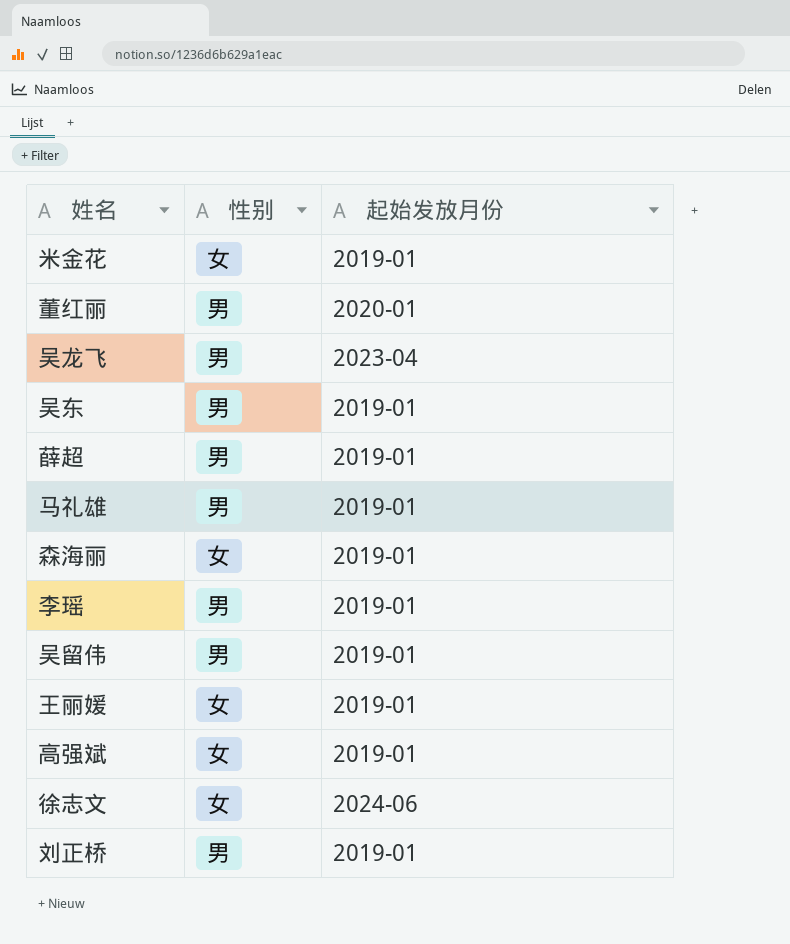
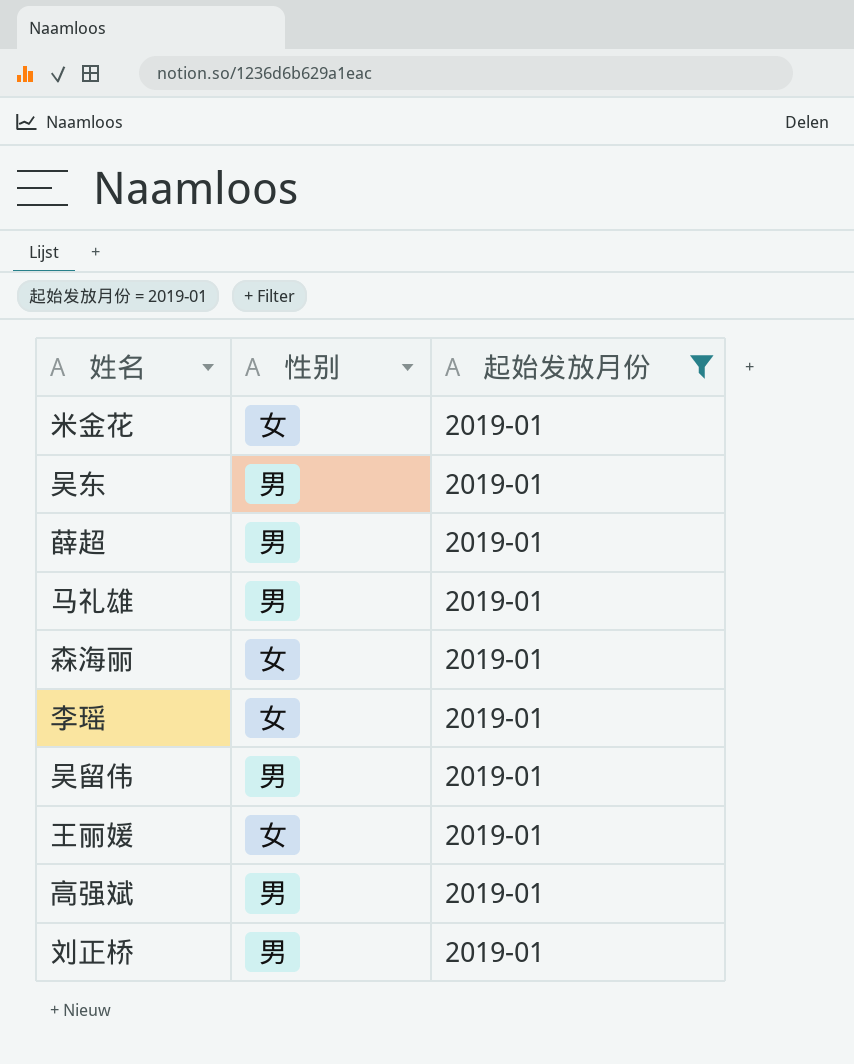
filter: none -> 起始发放月份 = 2019-01
李瑶 | 性别: 男 -> 女
高强斌 | 性别: 女 -> 男

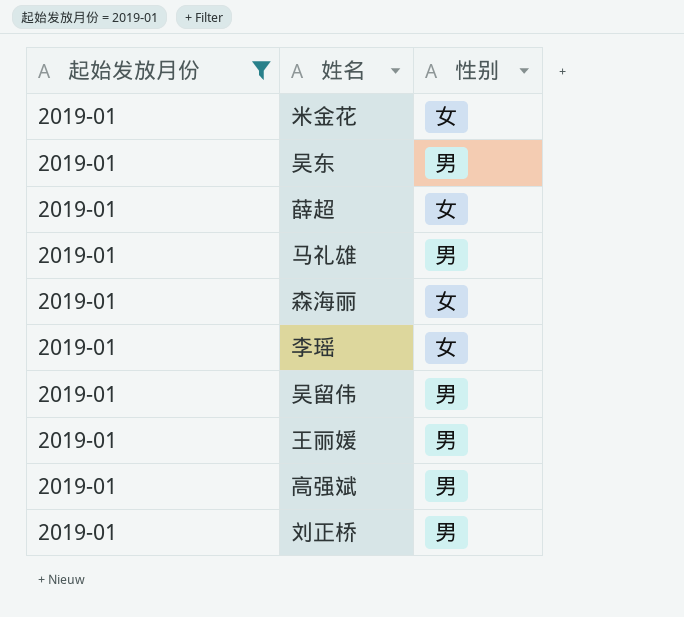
column 起始发放月份 | position: 3 -> 1
薛超 | 性别: 男 -> 女
王丽媛 | 性别: 女 -> 男

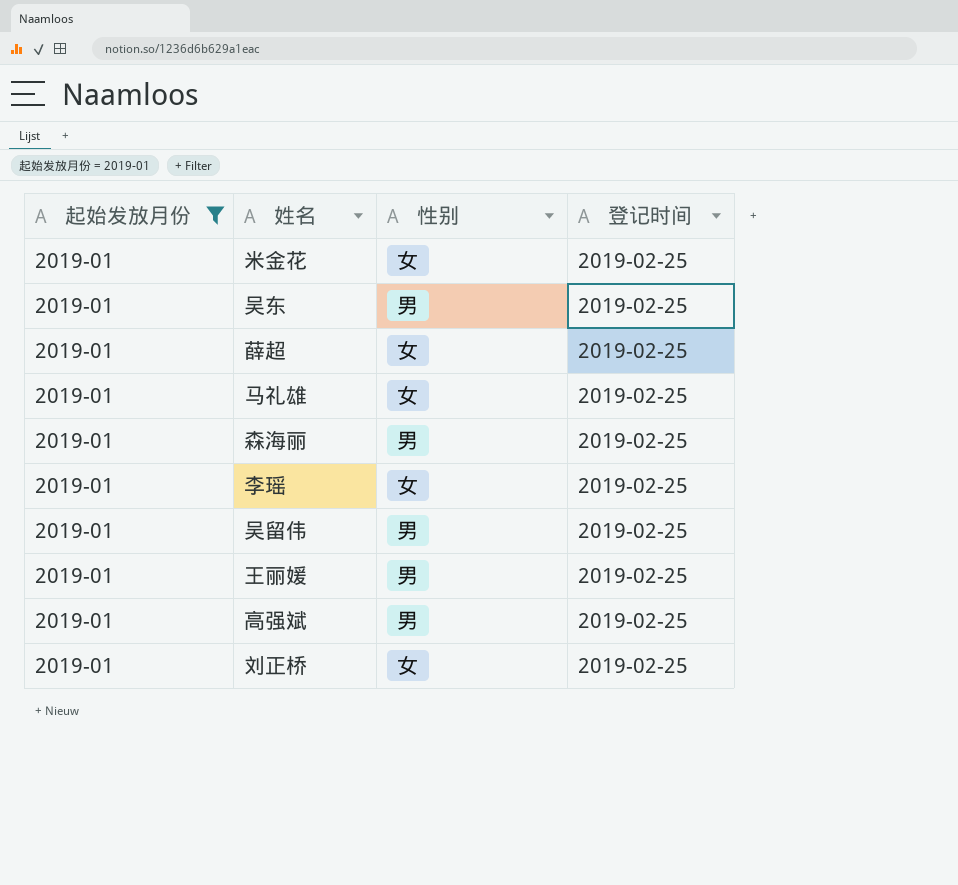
column 登记时间 | position: none -> 4
马礼雄 | 性别: 男 -> 女
森海丽 | 性别: 女 -> 男
刘正桥 | 性别: 男 -> 女

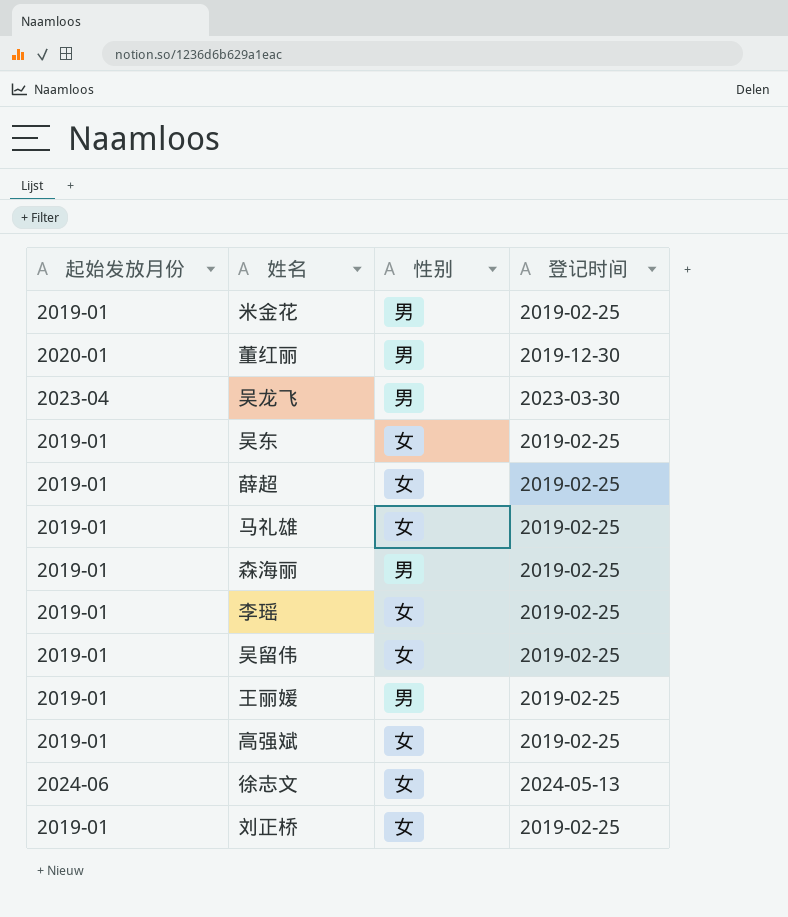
filter: 起始发放月份 = 2019-01 -> none
米金花 | 性别: 女 -> 男
吴东 | 性别: 男 -> 女
吴留伟 | 性别: 男 -> 女
高强斌 | 性别: 男 -> 女

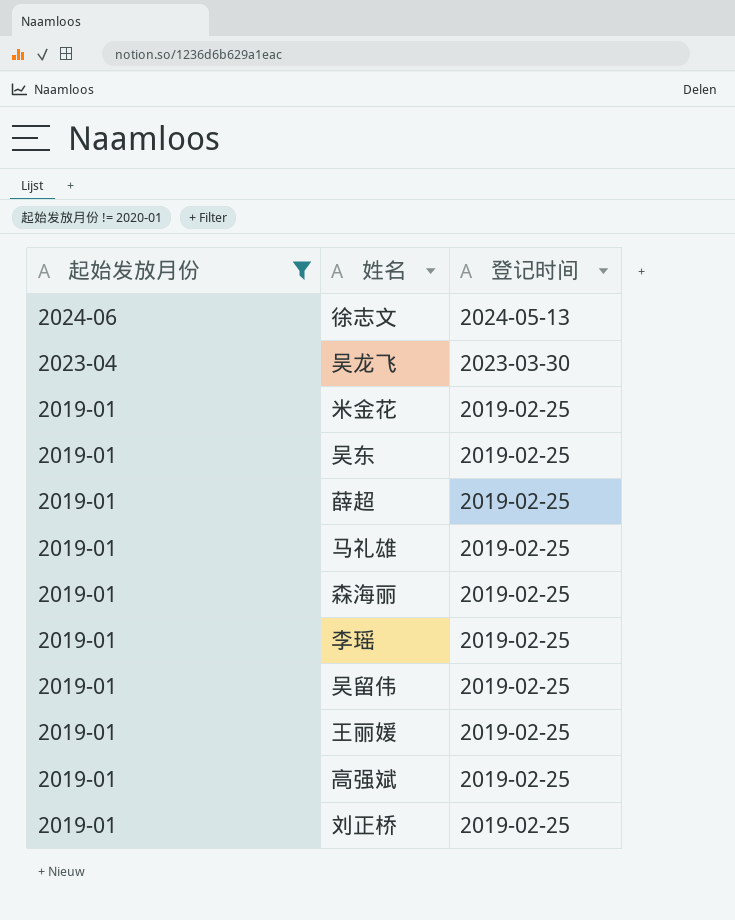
filter: none -> 起始发放月份 != 2020-01
row order: none -> 起始发放月份 descending
column 性别 | position: 3 -> none

